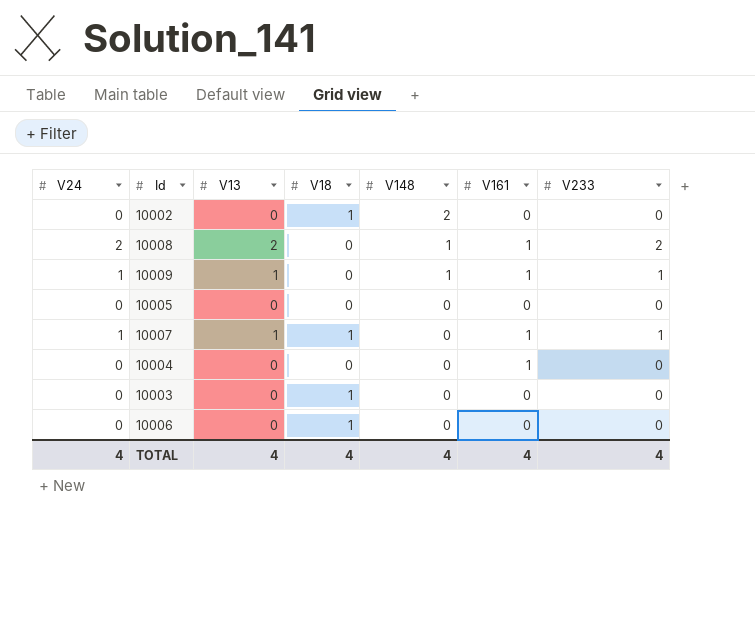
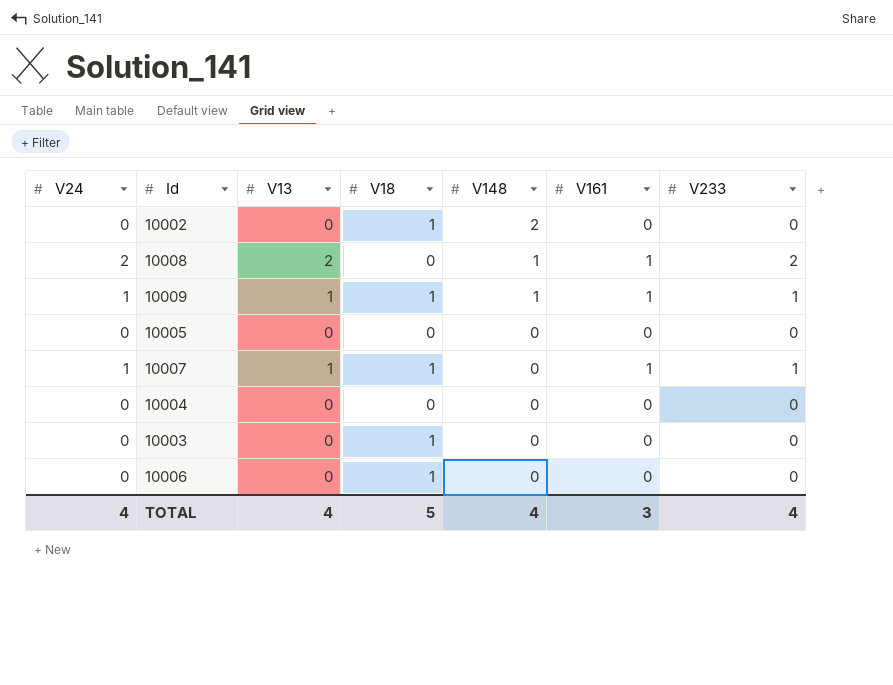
10009 | V18: 0 -> 1
10004 | V161: 1 -> 0
TOTAL | V18: 4 -> 5
TOTAL | V161: 4 -> 3

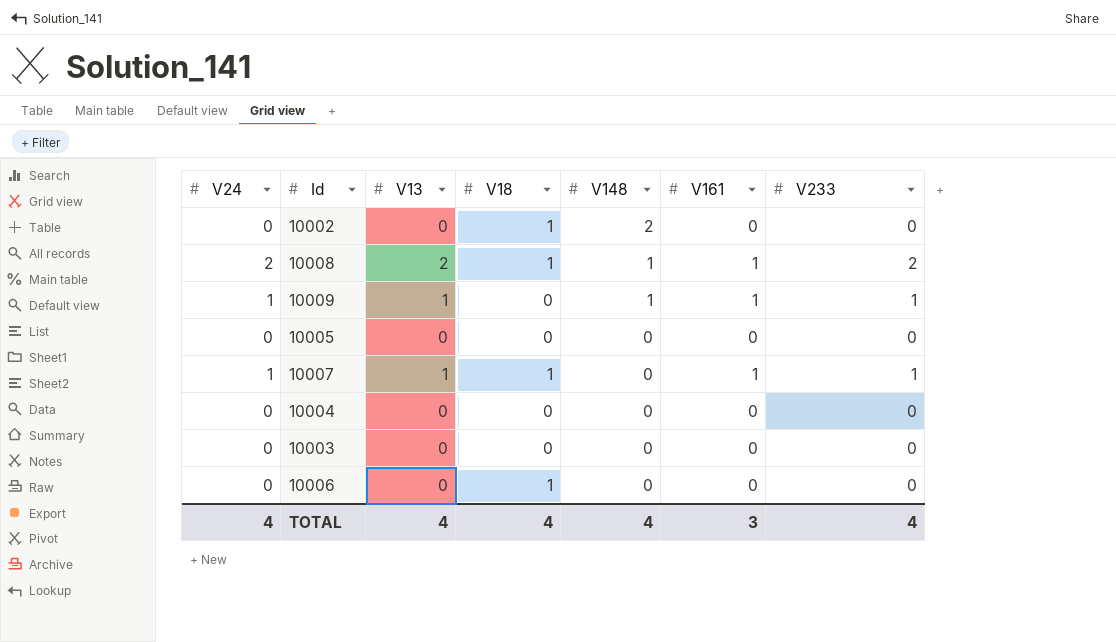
10008 | V18: 0 -> 1
10009 | V18: 1 -> 0
10003 | V18: 1 -> 0
TOTAL | V18: 5 -> 4

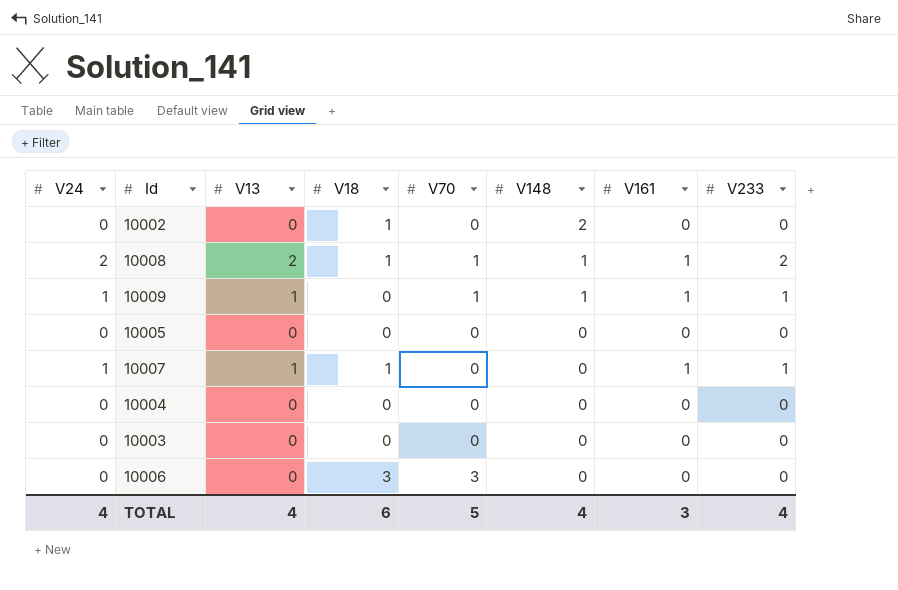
column V70 | position: none -> 5
10006 | V18: 1 -> 3
TOTAL | V18: 4 -> 6

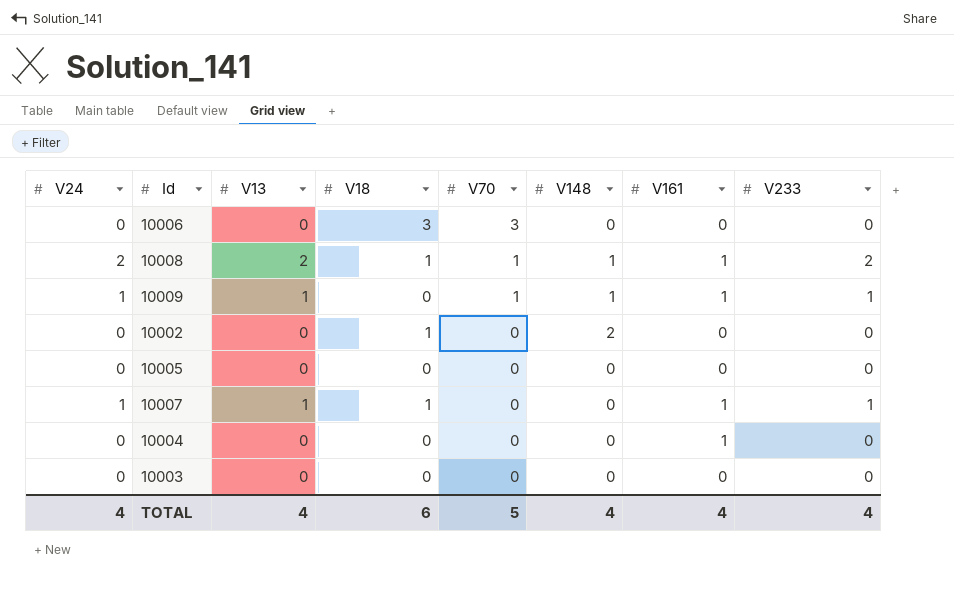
row order: V148 descending -> V70 descending
10004 | V161: 0 -> 1
TOTAL | V161: 3 -> 4

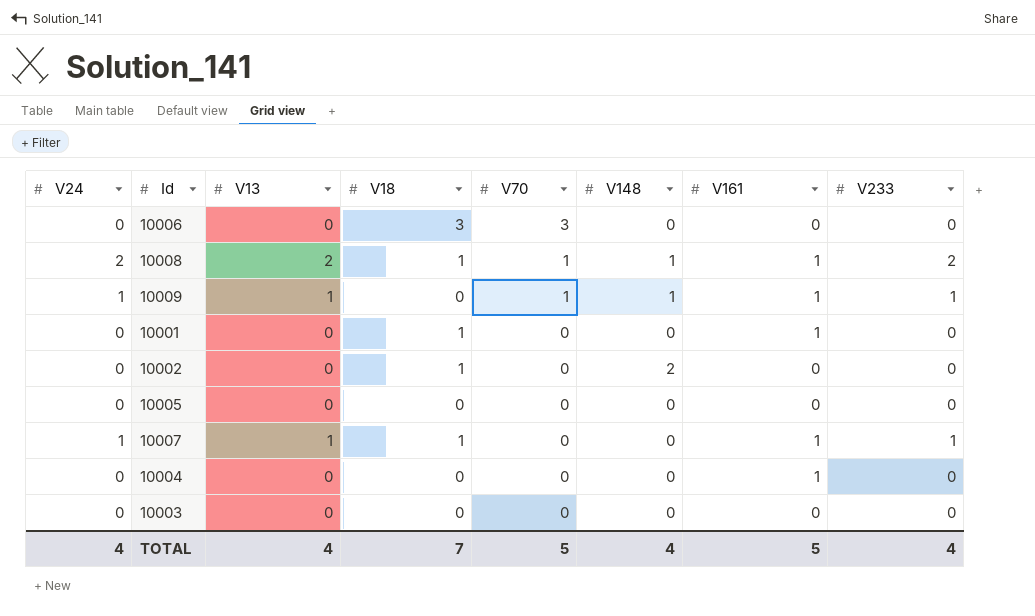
row 10001: none -> 0 | 0 | 1 | 0 | 0 | 1 | 0
TOTAL | V18: 6 -> 7
TOTAL | V161: 4 -> 5

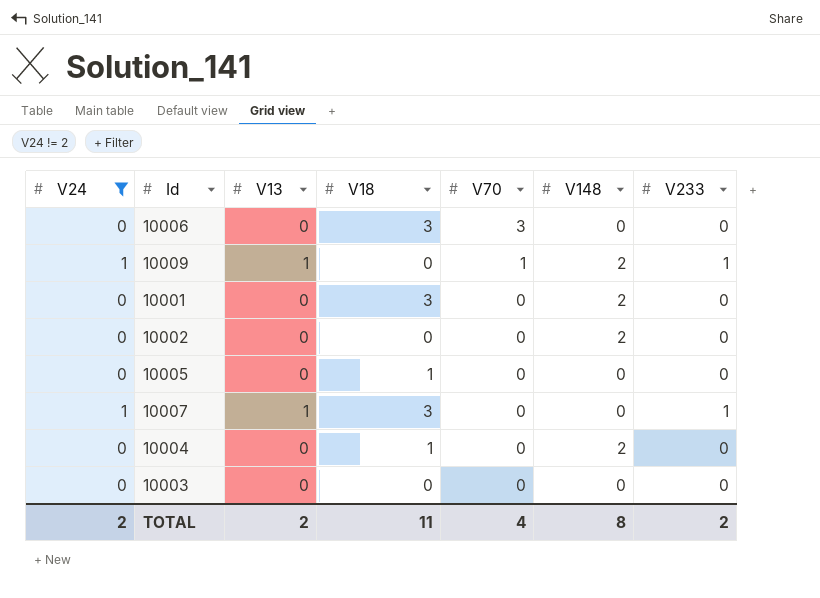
filter: none -> V24 != 2
column V161 | position: 7 -> none
10009 | V148: 1 -> 2
10001 | V18: 1 -> 3
10001 | V148: 0 -> 2
10002 | V18: 1 -> 0
10005 | V18: 0 -> 1
10007 | V18: 1 -> 3
10004 | V18: 0 -> 1
10004 | V148: 0 -> 2
TOTAL | V24: 4 -> 2
TOTAL | V13: 4 -> 2
TOTAL | V18: 7 -> 11
TOTAL | V70: 5 -> 4
TOTAL | V148: 4 -> 8
TOTAL | V233: 4 -> 2

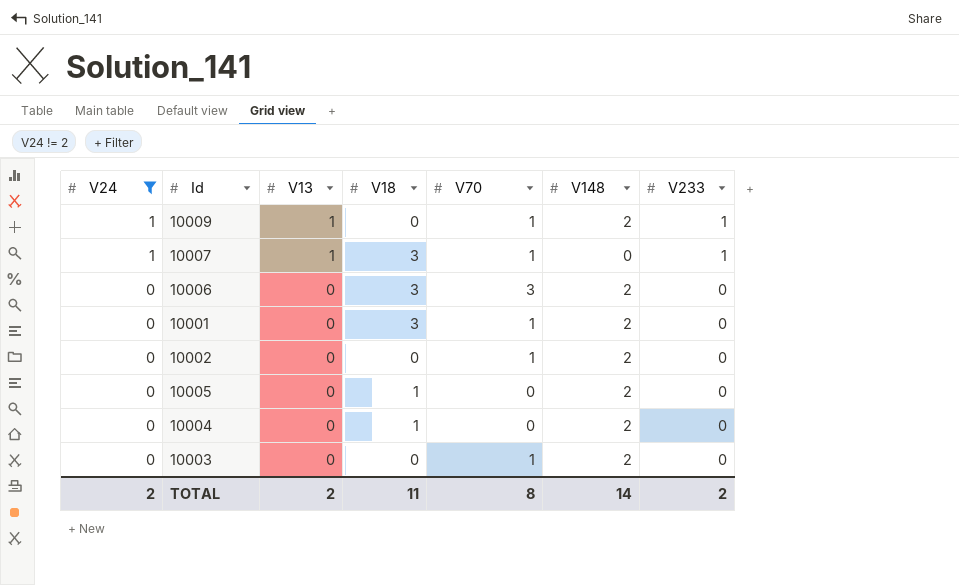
row order: V70 descending -> V24 descending
10007 | V70: 0 -> 1
10006 | V148: 0 -> 2
10001 | V70: 0 -> 1
10002 | V70: 0 -> 1
10005 | V148: 0 -> 2
10003 | V70: 0 -> 1
10003 | V148: 0 -> 2
TOTAL | V70: 4 -> 8
TOTAL | V148: 8 -> 14

